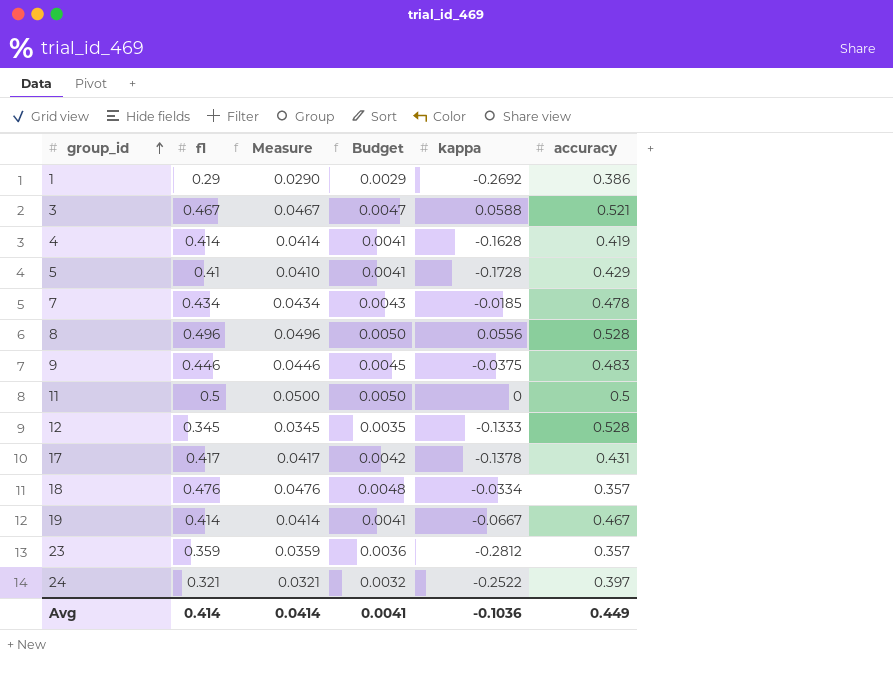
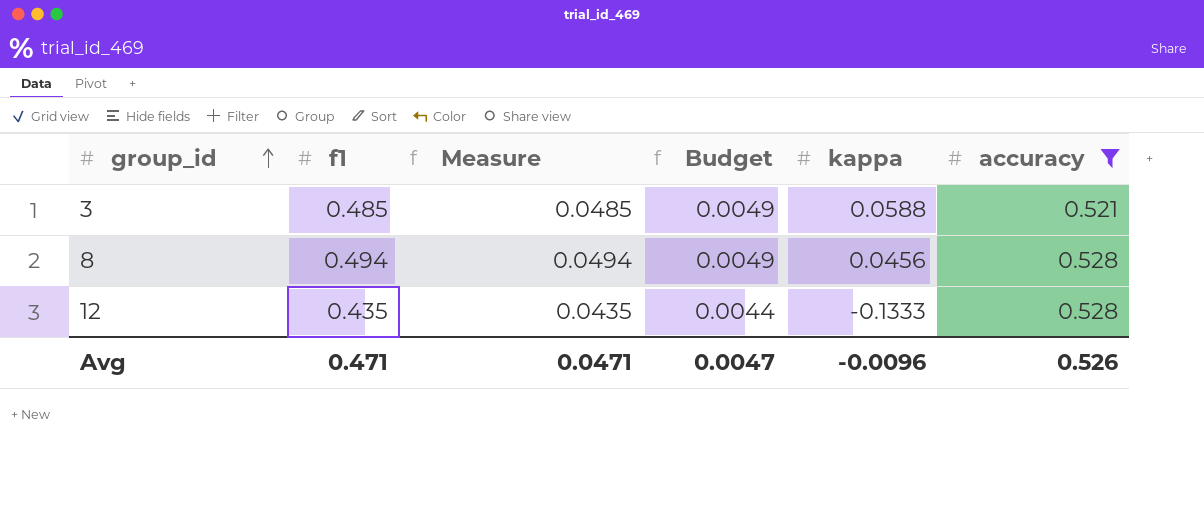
filter: none -> accuracy >= 0.521
3 | f1: 0.467 -> 0.485
3 | Measure: 0.0467 -> 0.0485
3 | Budget: 0.0047 -> 0.0049
8 | f1: 0.496 -> 0.494
8 | Measure: 0.0496 -> 0.0494
8 | Budget: 0.0050 -> 0.0049
8 | kappa: 0.0556 -> 0.0456
12 | f1: 0.345 -> 0.435
12 | Measure: 0.0345 -> 0.0435
12 | Budget: 0.0035 -> 0.0044
Avg | f1: 0.414 -> 0.471
Avg | Measure: 0.0414 -> 0.0471
Avg | Budget: 0.0041 -> 0.0047
Avg | kappa: -0.1036 -> -0.0096
Avg | accuracy: 0.449 -> 0.526

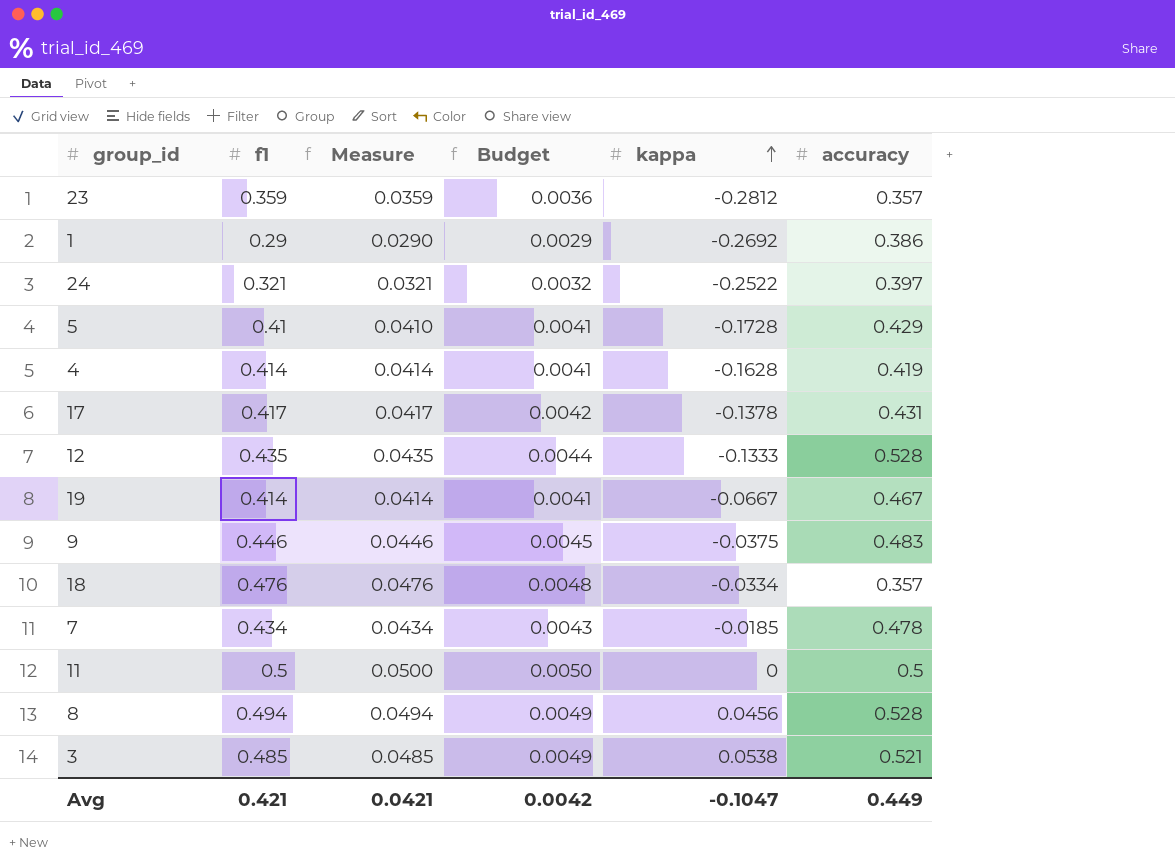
filter: accuracy >= 0.521 -> none
row order: group_id ascending -> kappa ascending
3 | kappa: 0.0588 -> 0.0538
Avg | f1: 0.471 -> 0.421
Avg | Measure: 0.0471 -> 0.0421
Avg | Budget: 0.0047 -> 0.0042
Avg | kappa: -0.0096 -> -0.1047
Avg | accuracy: 0.526 -> 0.449

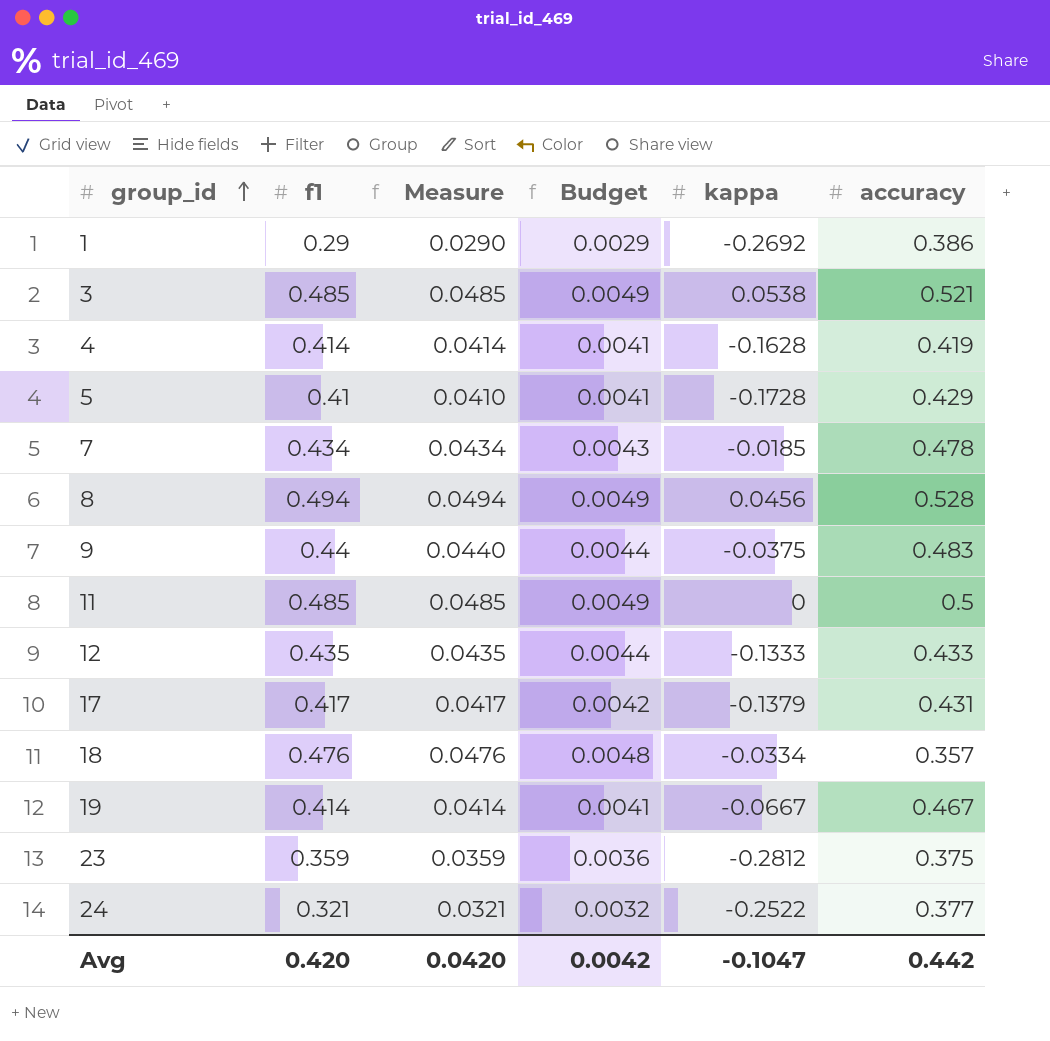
row order: kappa ascending -> group_id ascending
9 | f1: 0.446 -> 0.44
9 | Measure: 0.0446 -> 0.0440
9 | Budget: 0.0045 -> 0.0044
11 | f1: 0.5 -> 0.485
11 | Measure: 0.0500 -> 0.0485
11 | Budget: 0.0050 -> 0.0049
12 | accuracy: 0.528 -> 0.433
17 | kappa: -0.1378 -> -0.1379
23 | accuracy: 0.357 -> 0.375
24 | accuracy: 0.397 -> 0.377
Avg | f1: 0.421 -> 0.420
Avg | Measure: 0.0421 -> 0.0420
Avg | accuracy: 0.449 -> 0.442

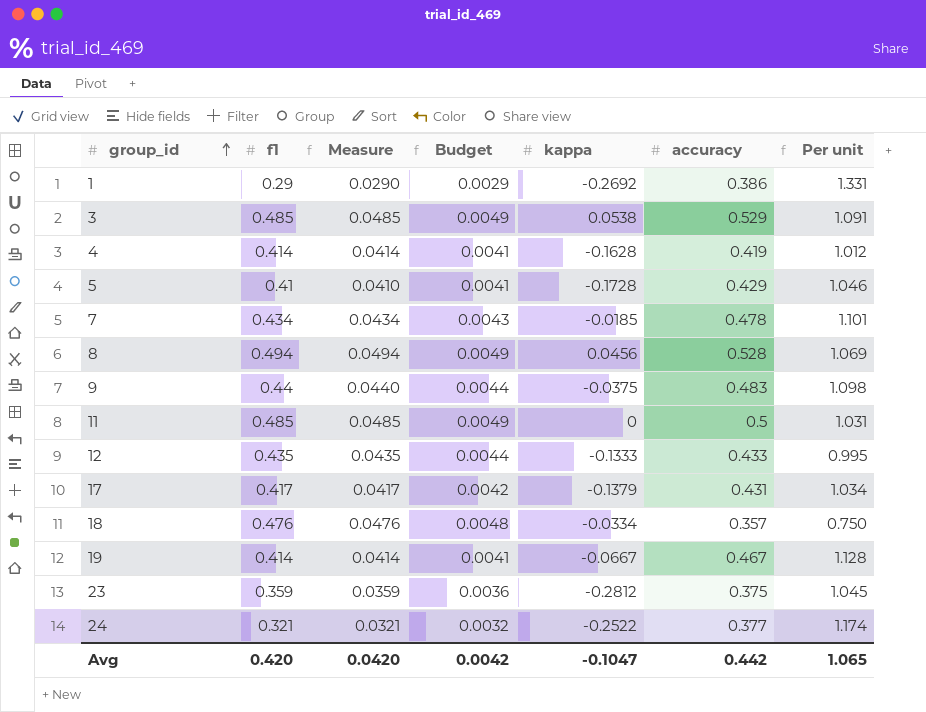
column Per unit | formula: none -> [accuracy] / [f1]
3 | accuracy: 0.521 -> 0.529

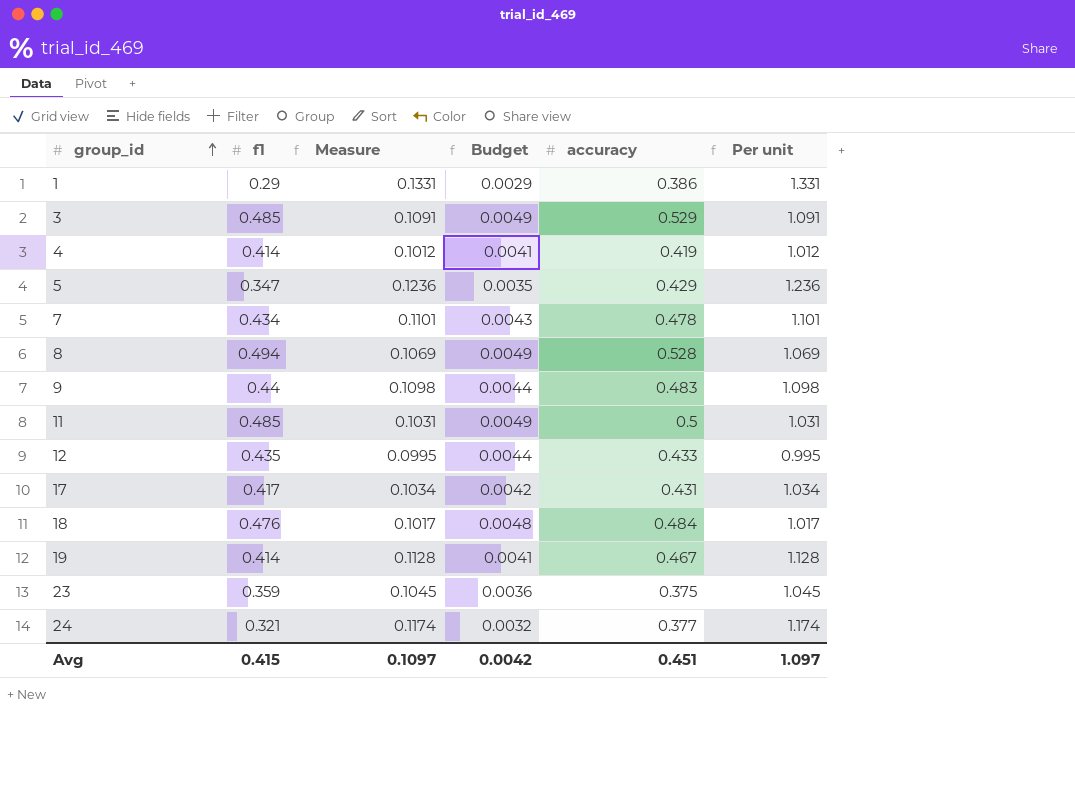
column kappa | position: 5 -> none
column Measure | formula: [f1] * 0.1 -> [Per unit] * 0.1
5 | f1: 0.41 -> 0.347
5 | Budget: 0.0041 -> 0.0035
5 | Per unit: 1.046 -> 1.236
18 | accuracy: 0.357 -> 0.484
18 | Per unit: 0.750 -> 1.017
Avg | f1: 0.420 -> 0.415
Avg | Measure: 0.0420 -> 0.1097
Avg | accuracy: 0.442 -> 0.451
Avg | Per unit: 1.065 -> 1.097

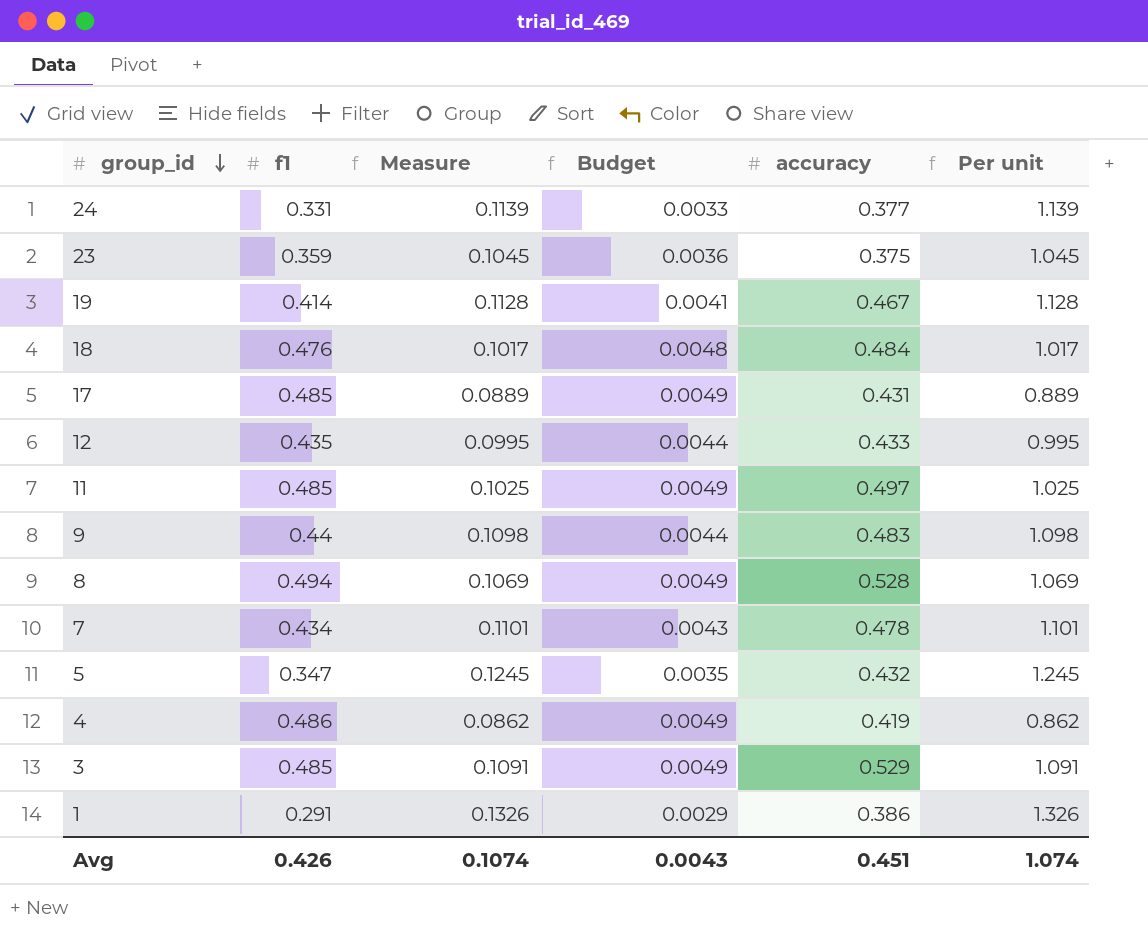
row order: group_id ascending -> group_id descending
24 | f1: 0.321 -> 0.331
24 | Measure: 0.1174 -> 0.1139
24 | Budget: 0.0032 -> 0.0033
24 | Per unit: 1.174 -> 1.139
17 | f1: 0.417 -> 0.485
17 | Measure: 0.1034 -> 0.0889
17 | Budget: 0.0042 -> 0.0049
17 | Per unit: 1.034 -> 0.889
11 | Measure: 0.1031 -> 0.1025
11 | accuracy: 0.5 -> 0.497
11 | Per unit: 1.031 -> 1.025
5 | Measure: 0.1236 -> 0.1245
5 | accuracy: 0.429 -> 0.432
5 | Per unit: 1.236 -> 1.245
4 | f1: 0.414 -> 0.486
4 | Measure: 0.1012 -> 0.0862
4 | Budget: 0.0041 -> 0.0049
4 | Per unit: 1.012 -> 0.862
1 | f1: 0.29 -> 0.291
1 | Measure: 0.1331 -> 0.1326
1 | Per unit: 1.331 -> 1.326
Avg | f1: 0.415 -> 0.426
Avg | Measure: 0.1097 -> 0.1074
Avg | Budget: 0.0042 -> 0.0043
Avg | Per unit: 1.097 -> 1.074

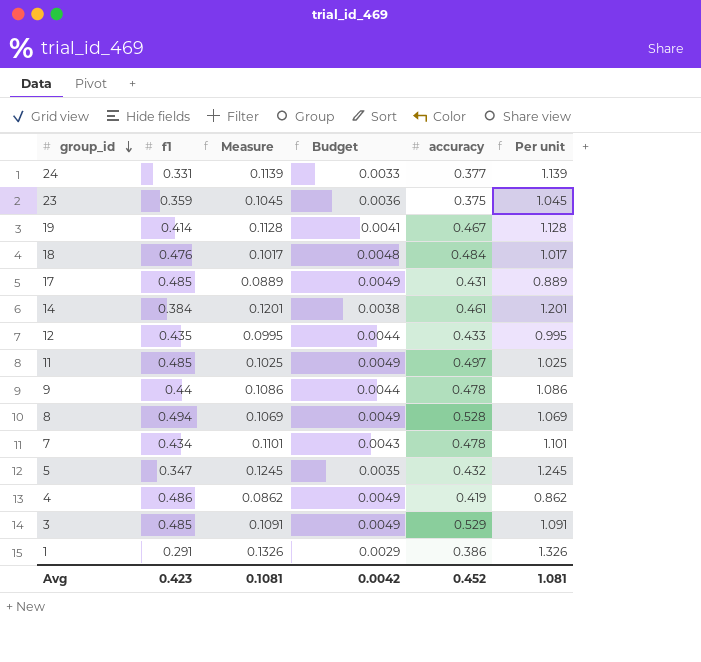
row 14: none -> 0.384 | 0.1201 | 0.0038 | 0.461 | 1.201
9 | Measure: 0.1098 -> 0.1086
9 | accuracy: 0.483 -> 0.478
9 | Per unit: 1.098 -> 1.086
Avg | f1: 0.426 -> 0.423
Avg | Measure: 0.1074 -> 0.1081
Avg | Budget: 0.0043 -> 0.0042
Avg | accuracy: 0.451 -> 0.452
Avg | Per unit: 1.074 -> 1.081

